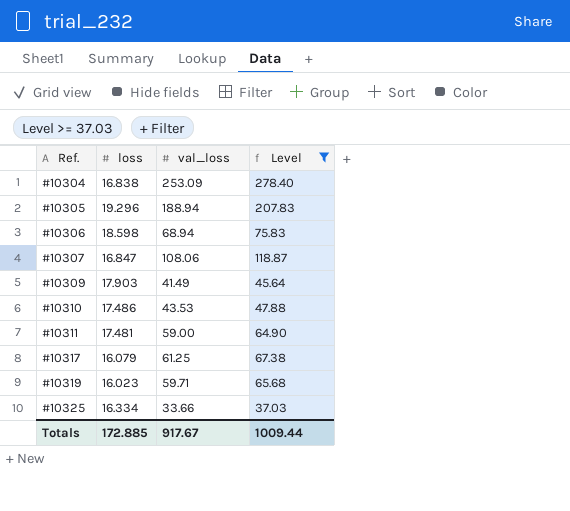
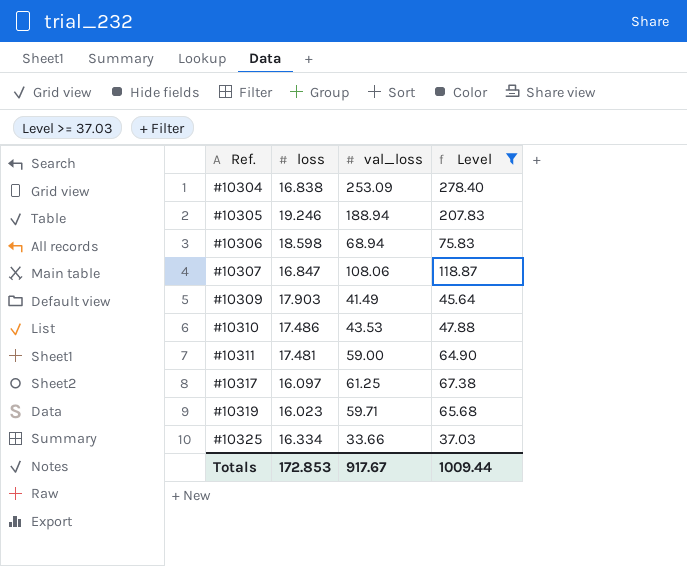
#10305 | loss: 19.296 -> 19.246
#10317 | loss: 16.079 -> 16.097
Totals | loss: 172.885 -> 172.853

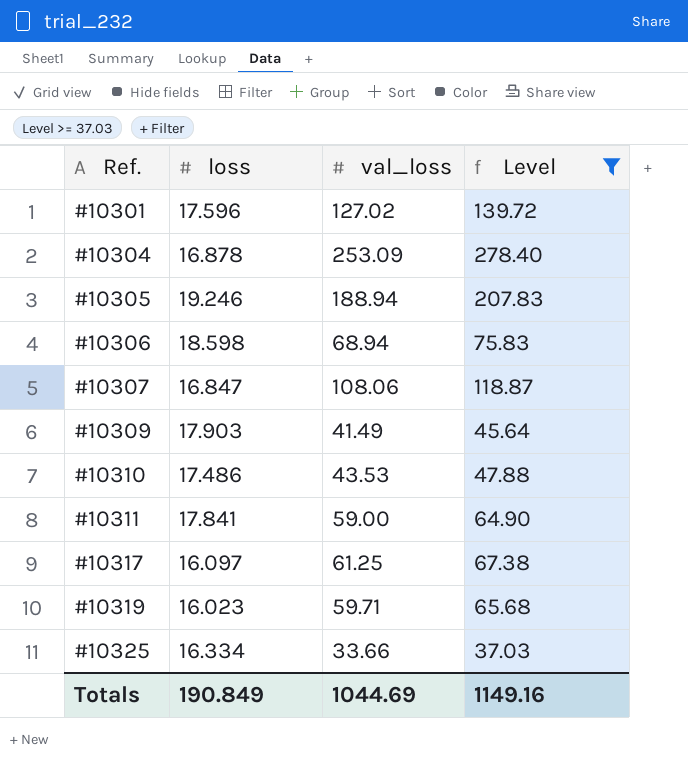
row #10301: none -> 17.596 | 127.02 | 139.72
#10304 | loss: 16.838 -> 16.878
#10311 | loss: 17.481 -> 17.841
Totals | loss: 172.853 -> 190.849
Totals | val_loss: 917.67 -> 1044.69
Totals | Level: 1009.44 -> 1149.16

